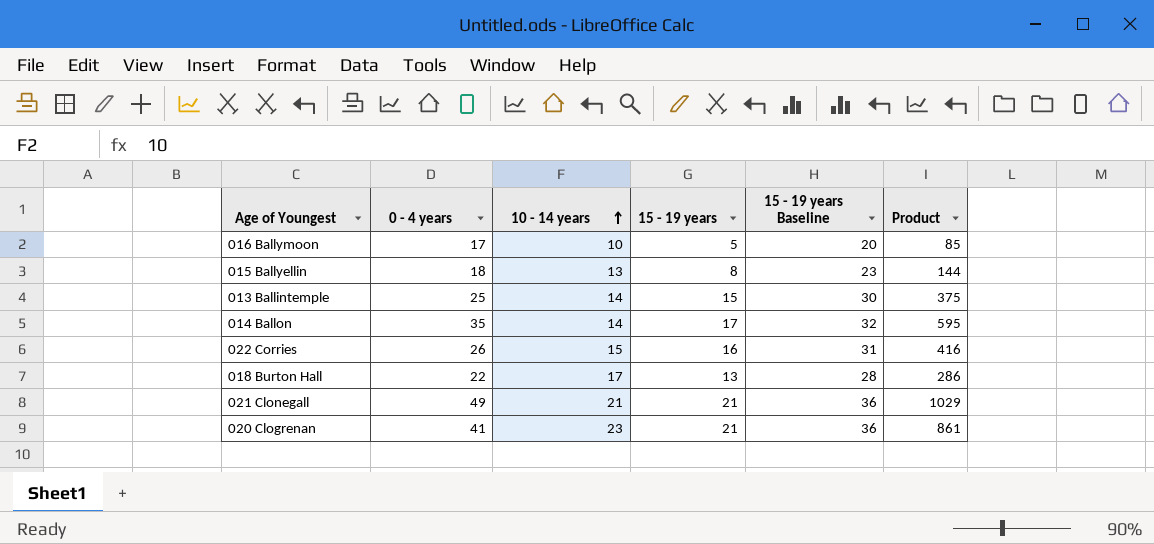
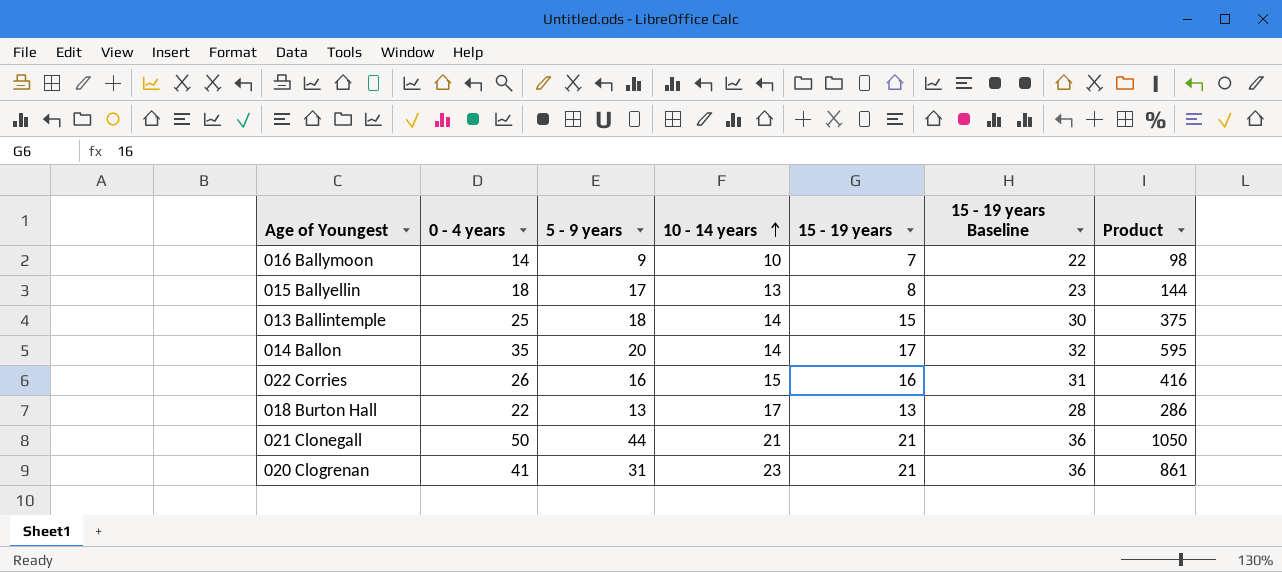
column 5 - 9 years | position: none -> 3
016 Ballymoon | 0 - 4 years: 17 -> 14
016 Ballymoon | 15 - 19 years: 5 -> 7
016 Ballymoon | 15 - 19 years Baseline: 20 -> 22
016 Ballymoon | Product: 85 -> 98
021 Clonegall | 0 - 4 years: 49 -> 50
021 Clonegall | Product: 1029 -> 1050

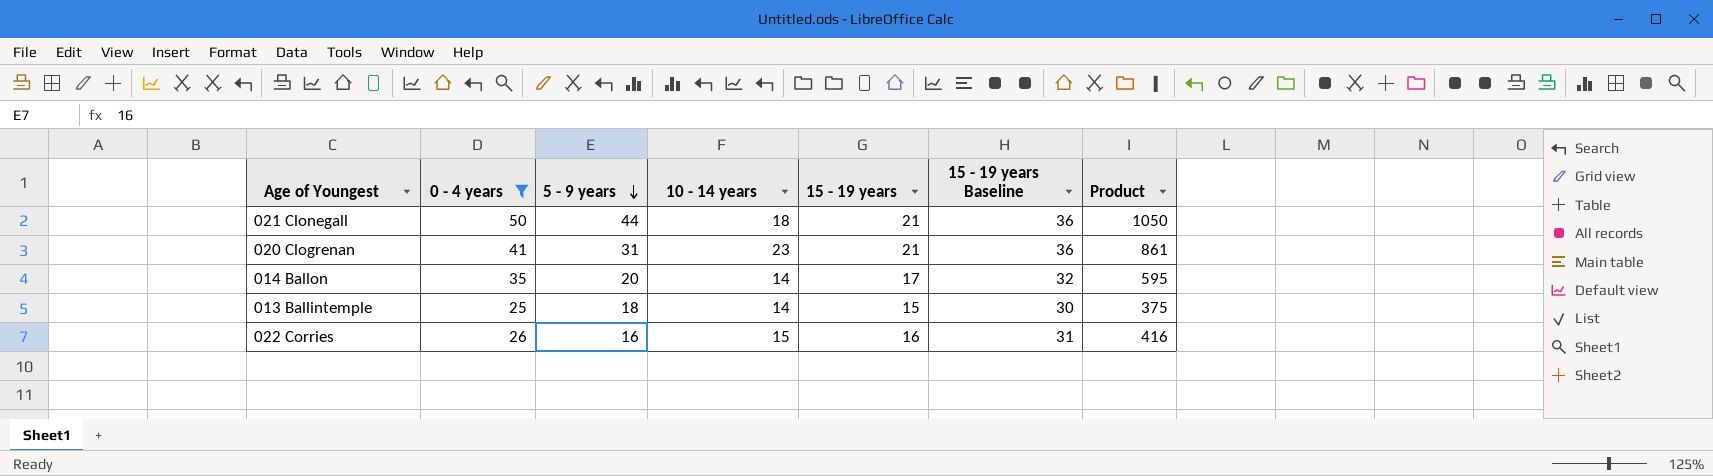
filter: none -> 0 - 4 years >= 25
row order: 10 - 14 years ascending -> 5 - 9 years descending
021 Clonegall | 10 - 14 years: 21 -> 18

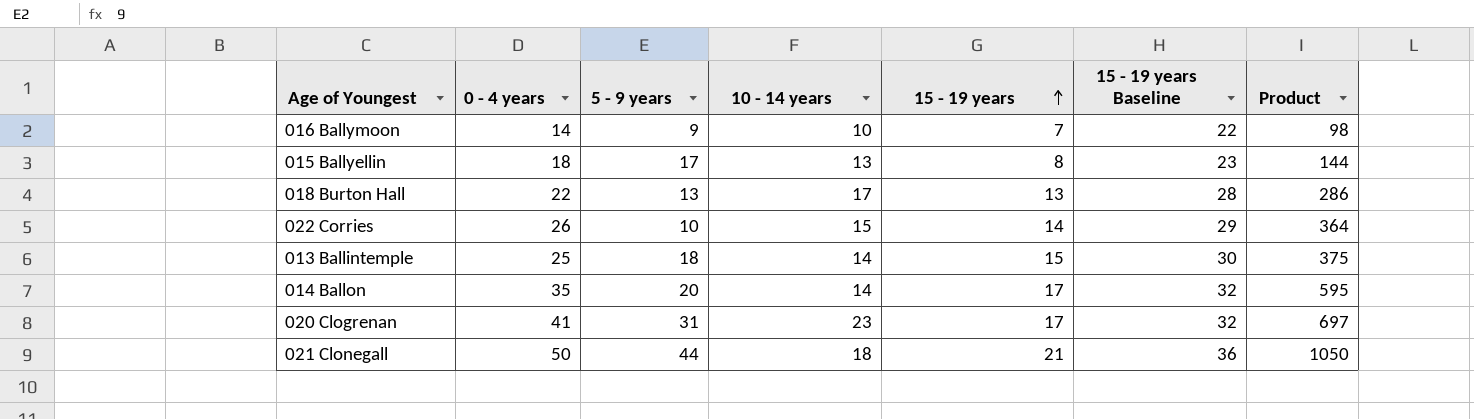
filter: 0 - 4 years >= 25 -> none
row order: 5 - 9 years descending -> 15 - 19 years ascending
022 Corries | 5 - 9 years: 16 -> 10
022 Corries | 15 - 19 years: 16 -> 14
022 Corries | 15 - 19 years Baseline: 31 -> 29
022 Corries | Product: 416 -> 364
020 Clogrenan | 15 - 19 years: 21 -> 17
020 Clogrenan | 15 - 19 years Baseline: 36 -> 32
020 Clogrenan | Product: 861 -> 697

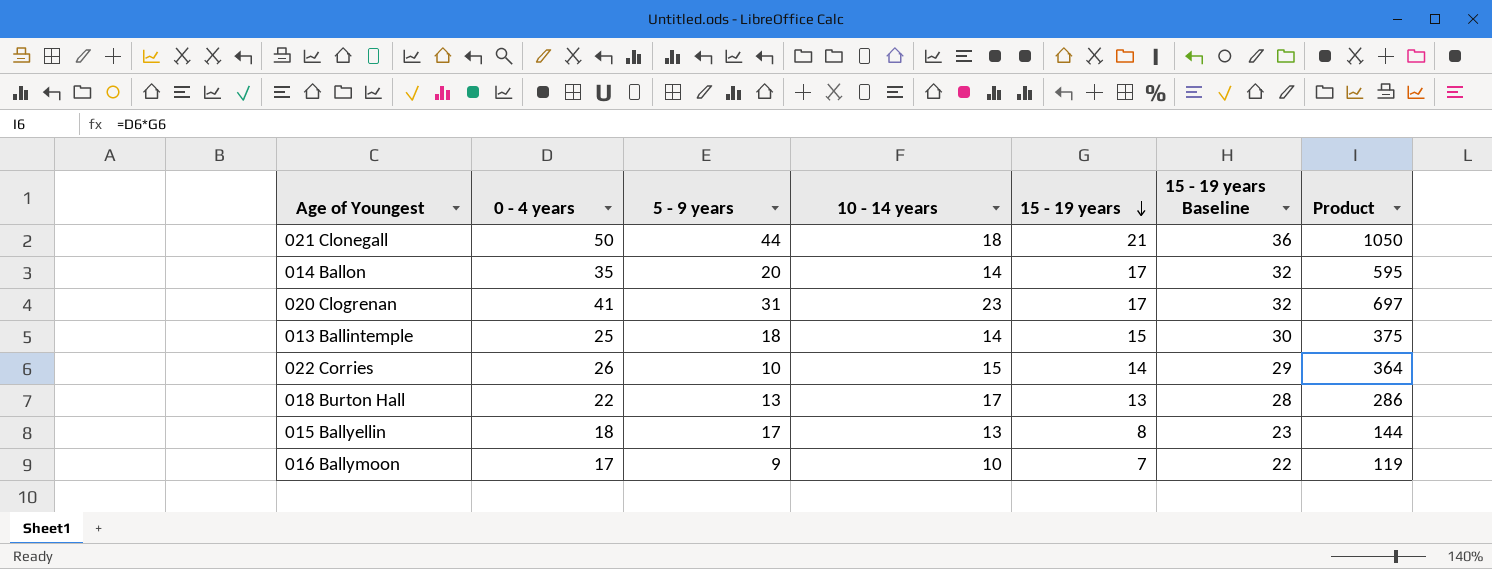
row order: 15 - 19 years ascending -> 15 - 19 years descending
016 Ballymoon | 0 - 4 years: 14 -> 17
016 Ballymoon | Product: 98 -> 119

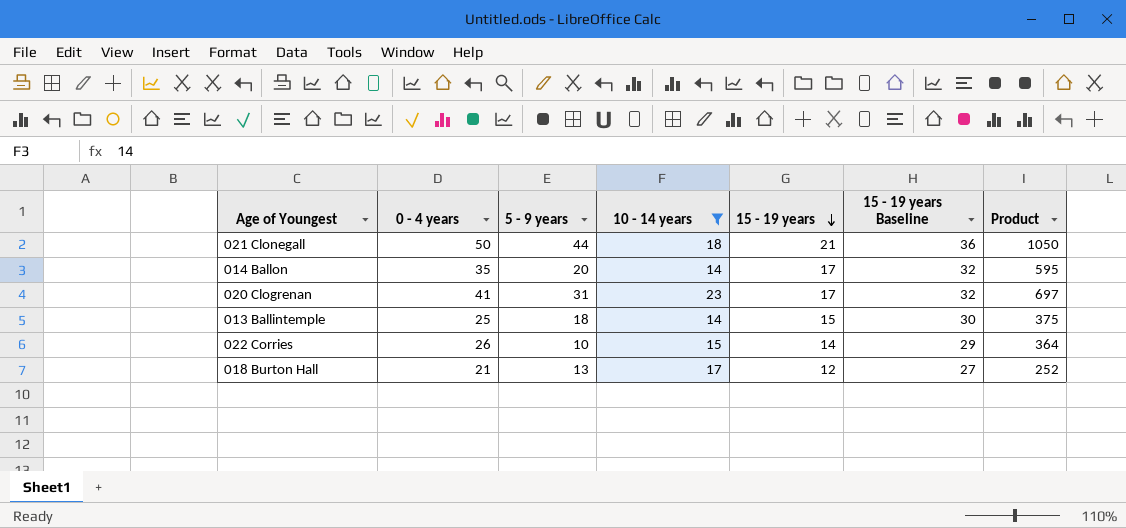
filter: none -> 10 - 14 years >= 14
018 Burton Hall | 0 - 4 years: 22 -> 21
018 Burton Hall | 15 - 19 years: 13 -> 12
018 Burton Hall | 15 - 19 years Baseline: 28 -> 27
018 Burton Hall | Product: 286 -> 252

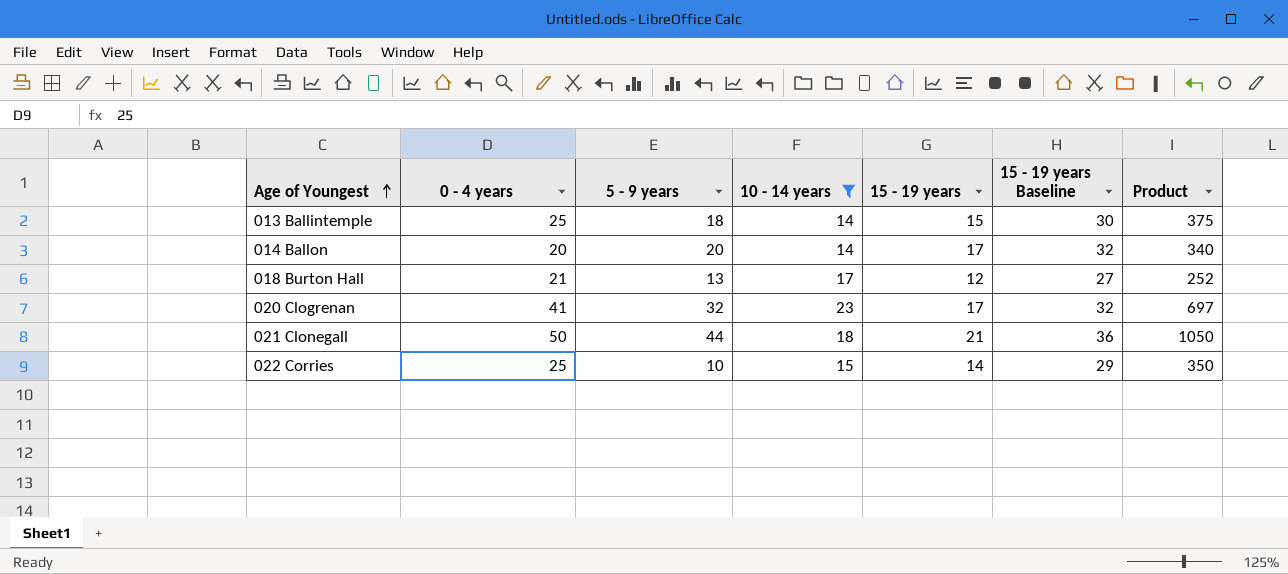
row order: 15 - 19 years descending -> Age of Youngest ascending
014 Ballon | 0 - 4 years: 35 -> 20
014 Ballon | Product: 595 -> 340
020 Clogrenan | 5 - 9 years: 31 -> 32
022 Corries | 0 - 4 years: 26 -> 25
022 Corries | Product: 364 -> 350

